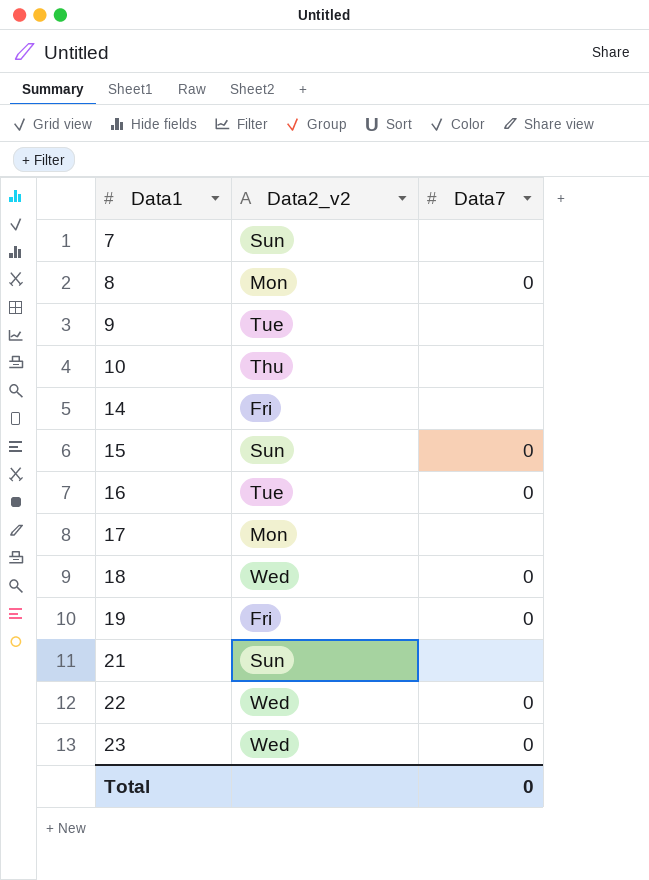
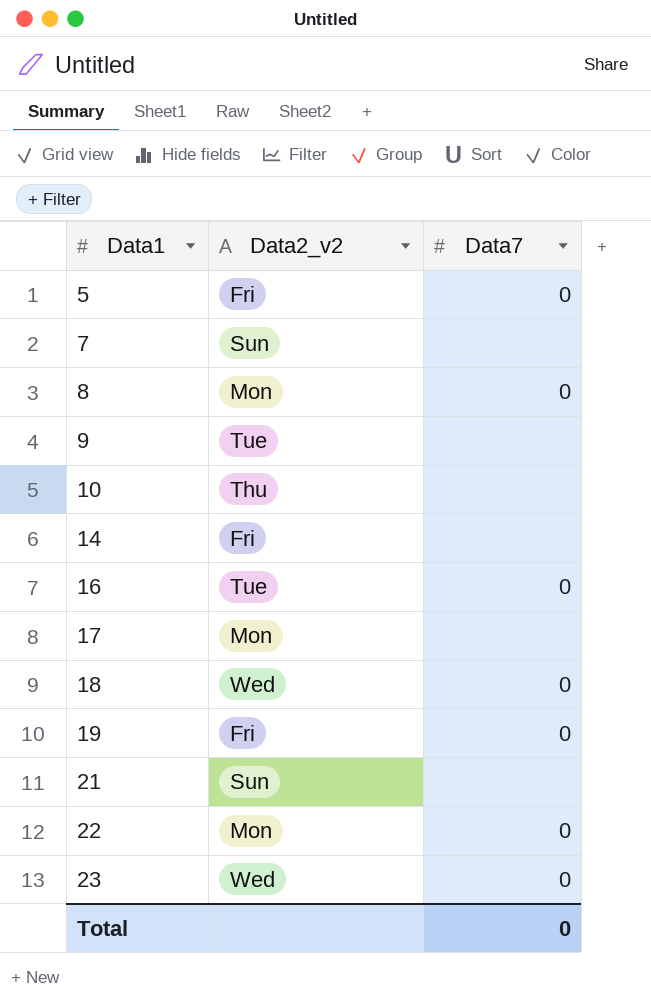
row 15: Sun | 0 -> none
row 5: none -> Fri | 0
22 | Data2_v2: Wed -> Mon

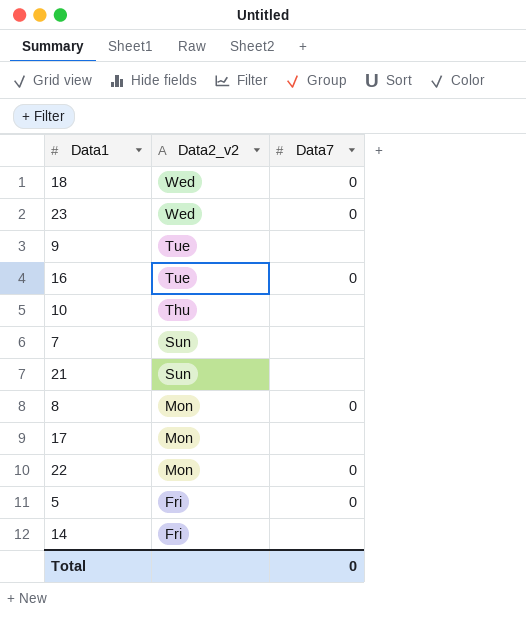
row order: Data1 ascending -> Data2_v2 descending
row 19: Fri | 0 -> none

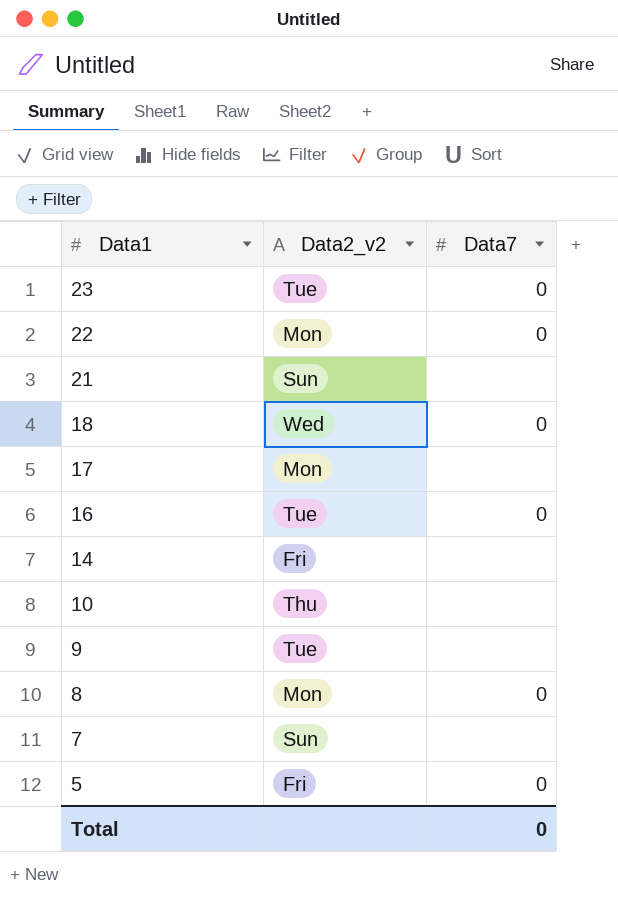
row order: Data2_v2 descending -> Data1 descending
23 | Data2_v2: Wed -> Tue

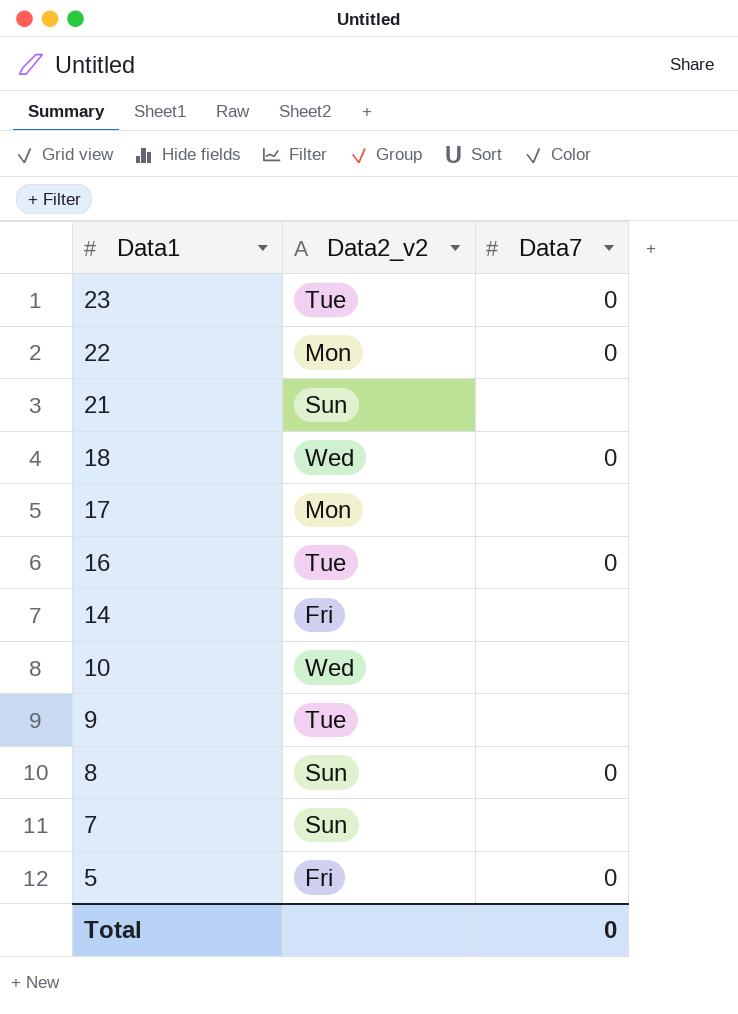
10 | Data2_v2: Thu -> Wed
8 | Data2_v2: Mon -> Sun

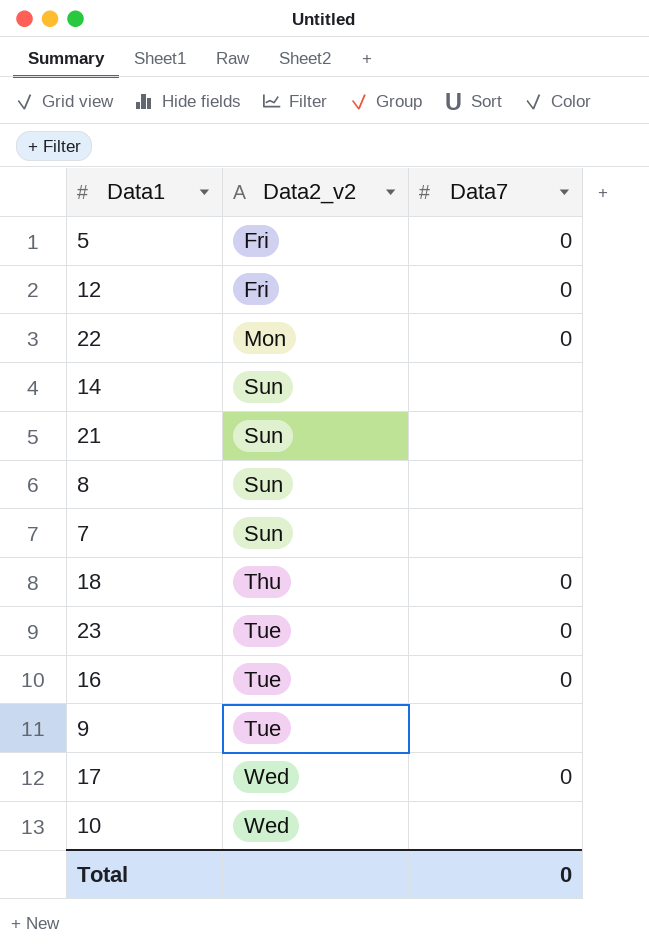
row order: Data1 descending -> Data2_v2 ascending
row 12: none -> Fri | 0
14 | Data2_v2: Fri -> Sun
8 | Data7: 0 -> none
18 | Data2_v2: Wed -> Thu
17 | Data2_v2: Mon -> Wed
17 | Data7: none -> 0

